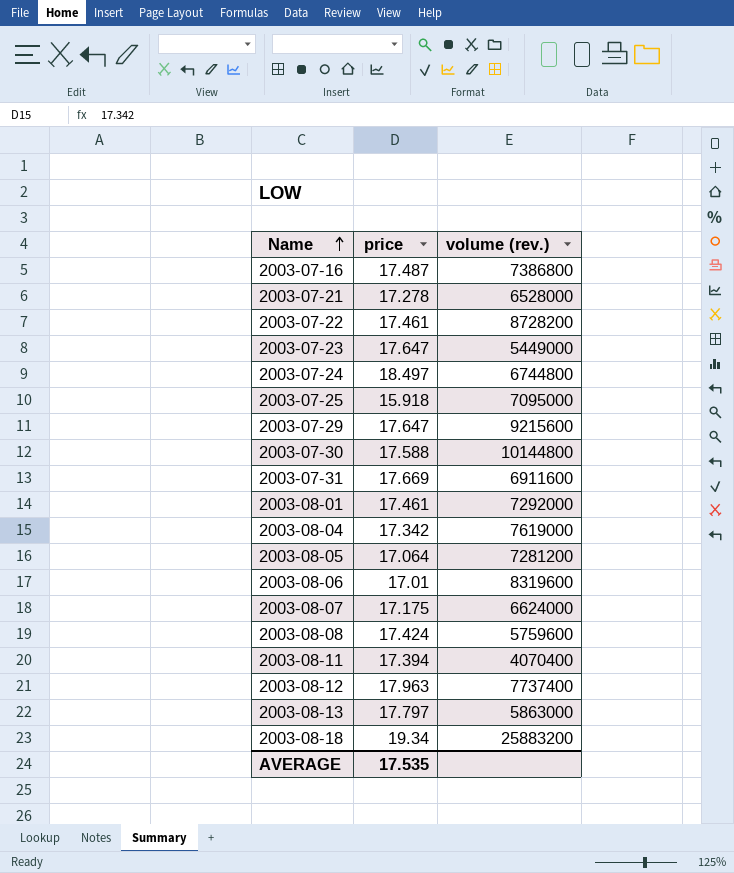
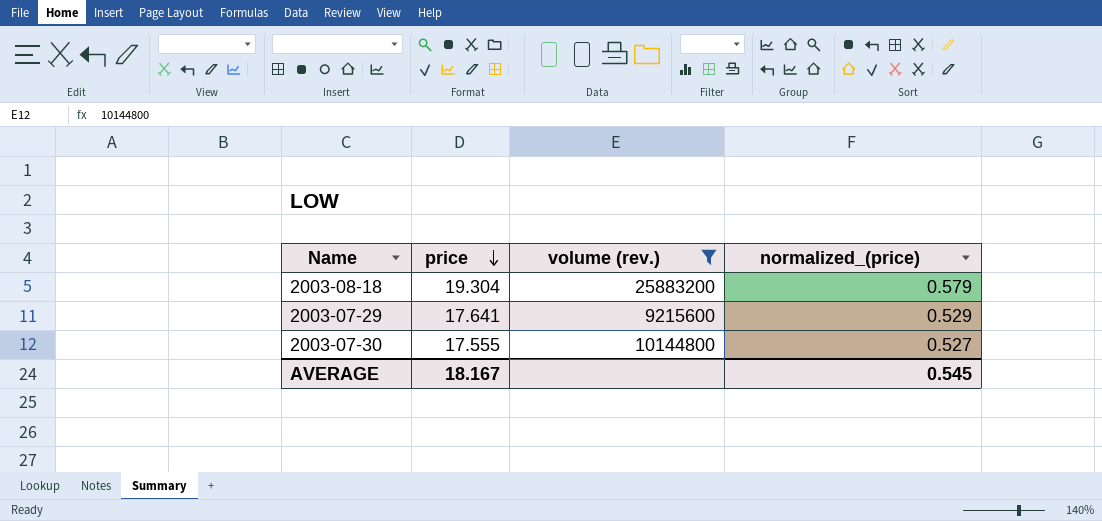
filter: none -> volume (rev.) >= 9215600
row order: Name ascending -> price descending
column normalized_(price) | formula: none -> [price] * 0.03
2003-08-18 | price: 19.34 -> 19.304
2003-07-29 | price: 17.647 -> 17.641
2003-07-30 | price: 17.588 -> 17.555
AVERAGE | price: 17.535 -> 18.167

